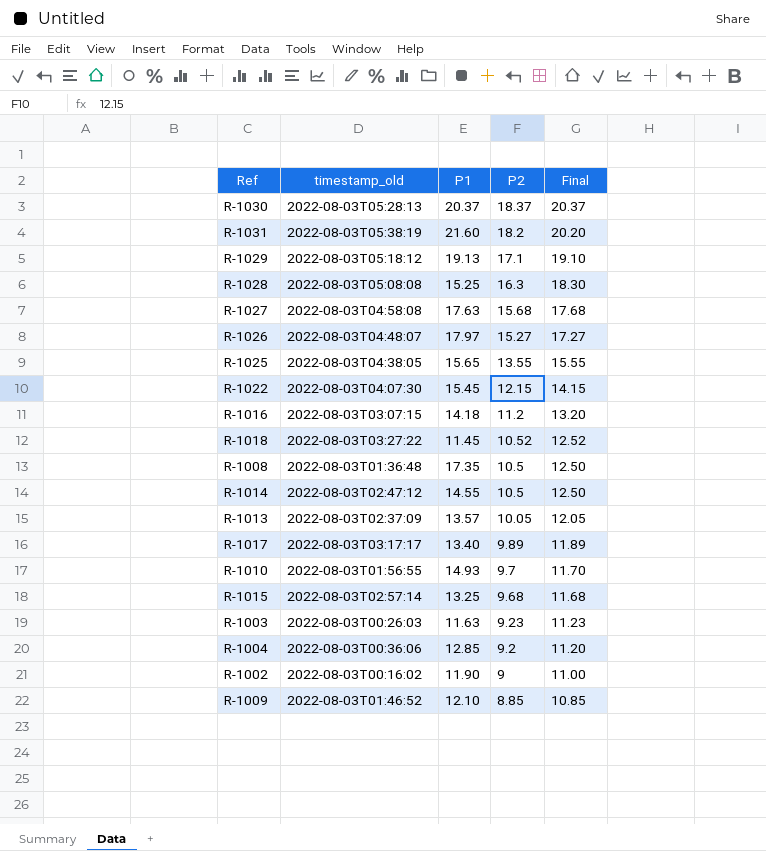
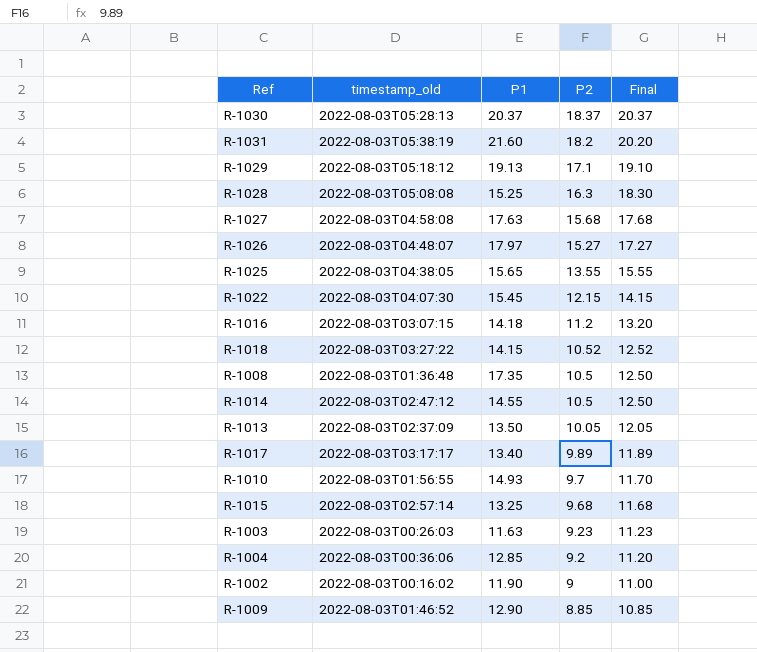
R-1018 | P1: 11.45 -> 14.15
R-1013 | P1: 13.57 -> 13.50
R-1009 | P1: 12.10 -> 12.90

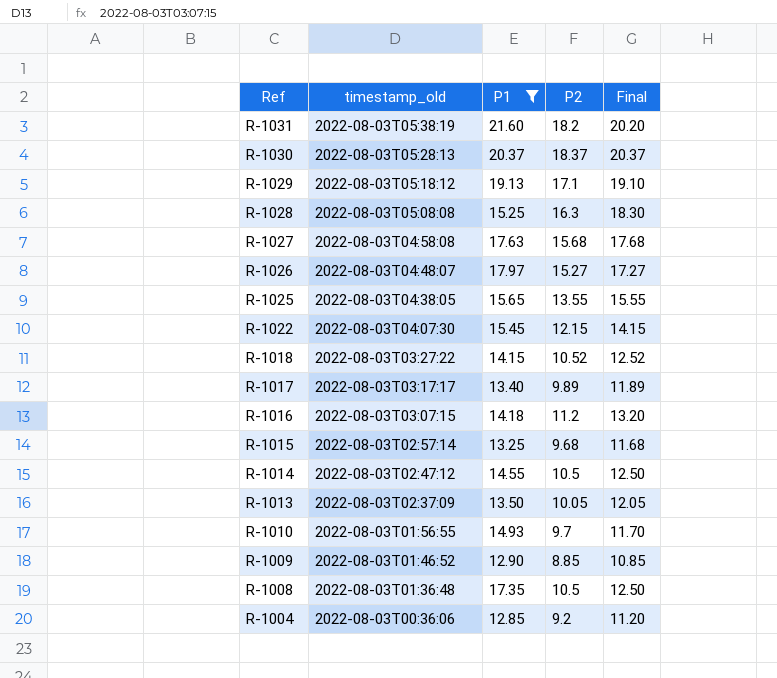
filter: none -> P1 >= 12.85
row order: P2 descending -> Ref descending

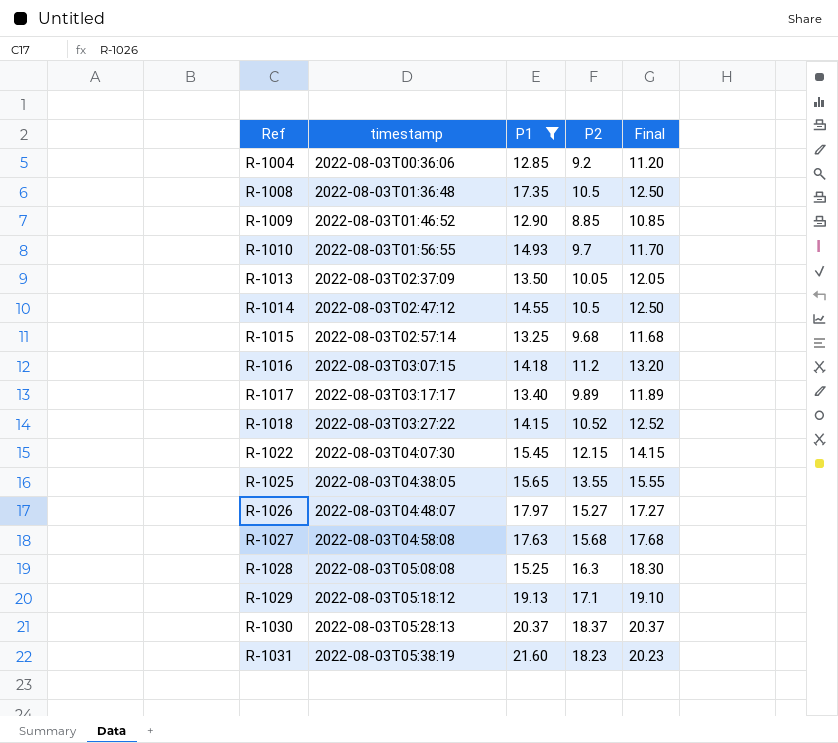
row order: Ref descending -> Ref ascending
column name: timestamp_old -> timestamp
R-1031 | P2: 18.2 -> 18.23
R-1031 | Final: 20.20 -> 20.23

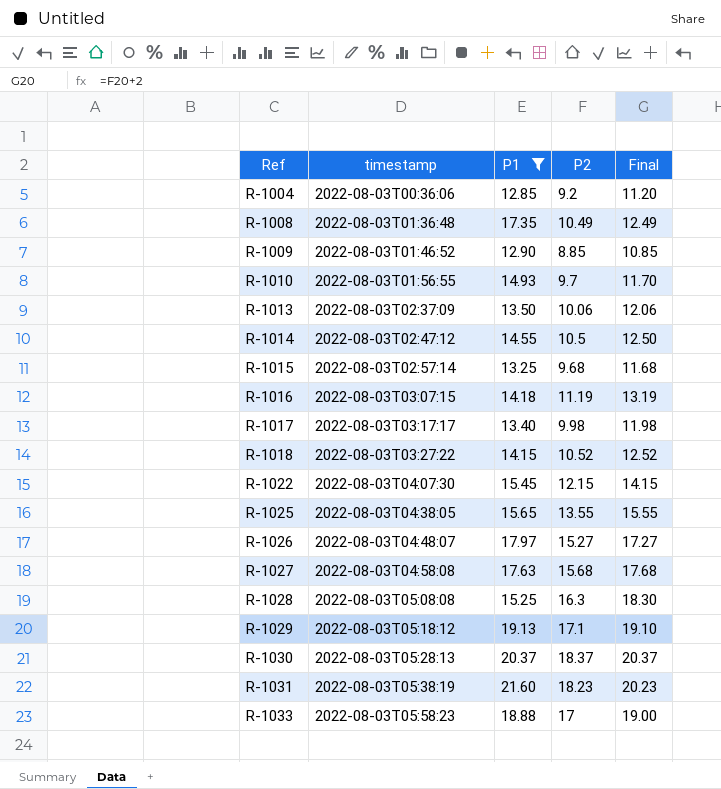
R-1008 | P2: 10.5 -> 10.49
R-1008 | Final: 12.50 -> 12.49
R-1013 | P2: 10.05 -> 10.06
R-1013 | Final: 12.05 -> 12.06
R-1016 | P2: 11.2 -> 11.19
R-1016 | Final: 13.20 -> 13.19
R-1017 | P2: 9.89 -> 9.98
R-1017 | Final: 11.89 -> 11.98
row R-1033: none -> 2022-08-03T05:58:23 | 18.88 | 17 | 19.00

